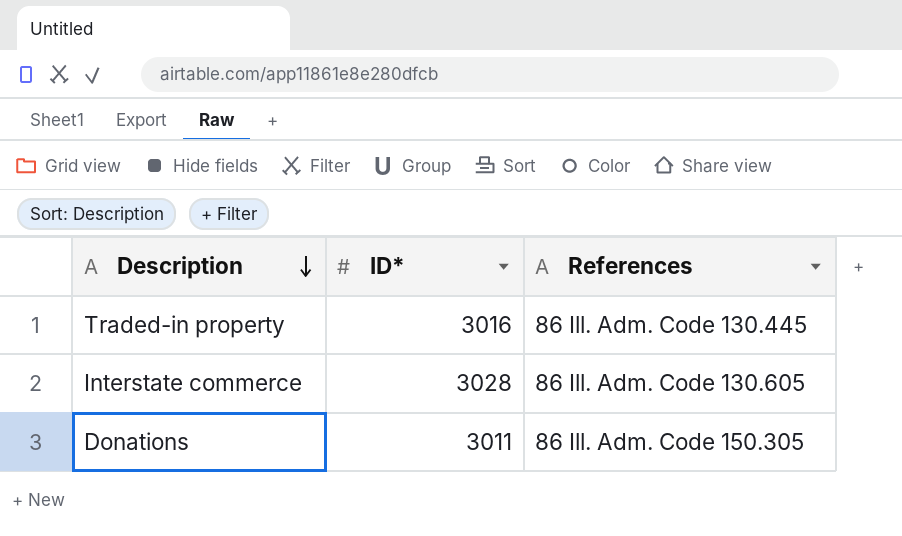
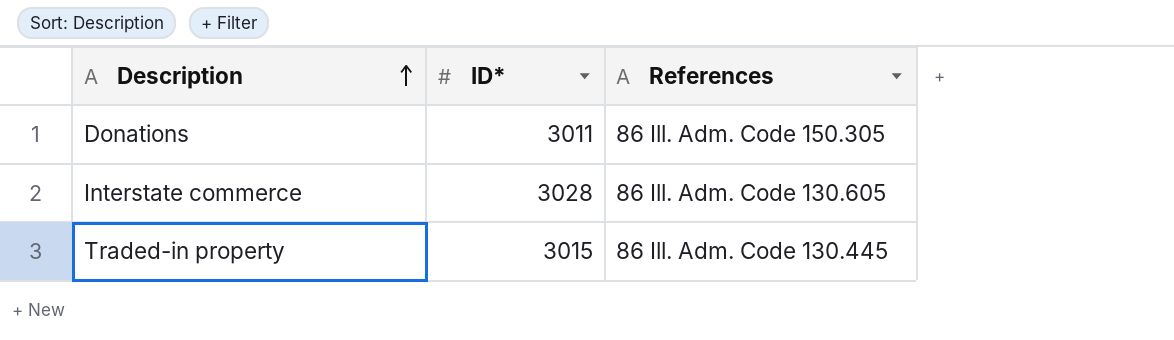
row order: Description descending -> Description ascending
Traded-in property | ID*: 3016 -> 3015

